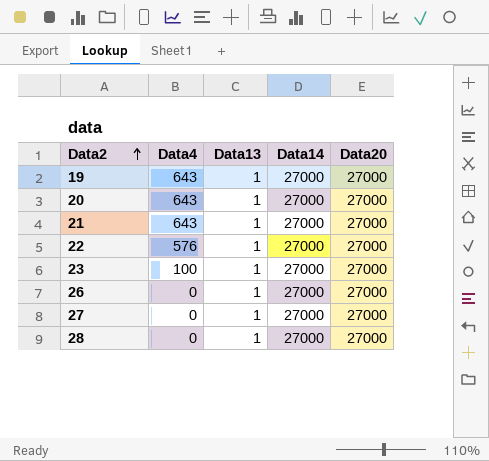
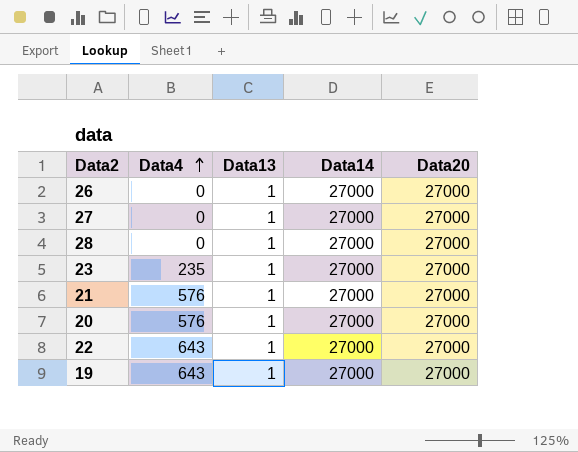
row order: Data2 ascending -> Data4 ascending
23 | Data4: 100 -> 235
21 | Data4: 643 -> 576
20 | Data4: 643 -> 576
22 | Data4: 576 -> 643

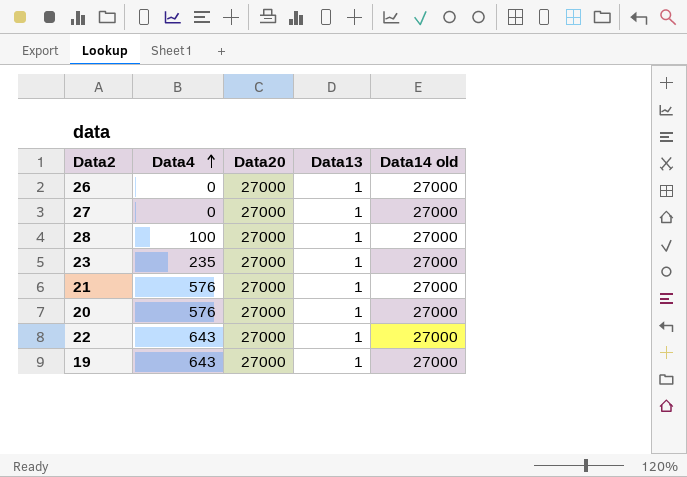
column Data20 | position: 5 -> 3
column name: Data14 -> Data14 old
28 | Data4: 0 -> 100

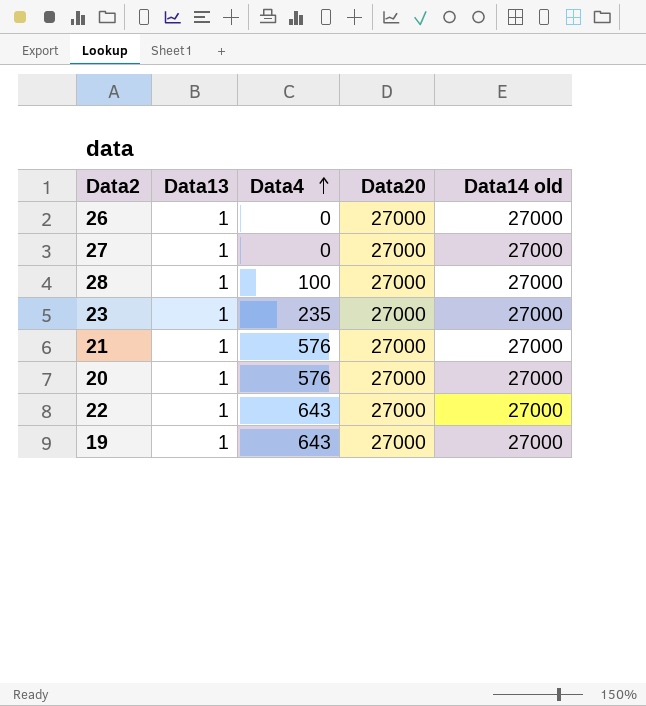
column Data13 | position: 4 -> 2

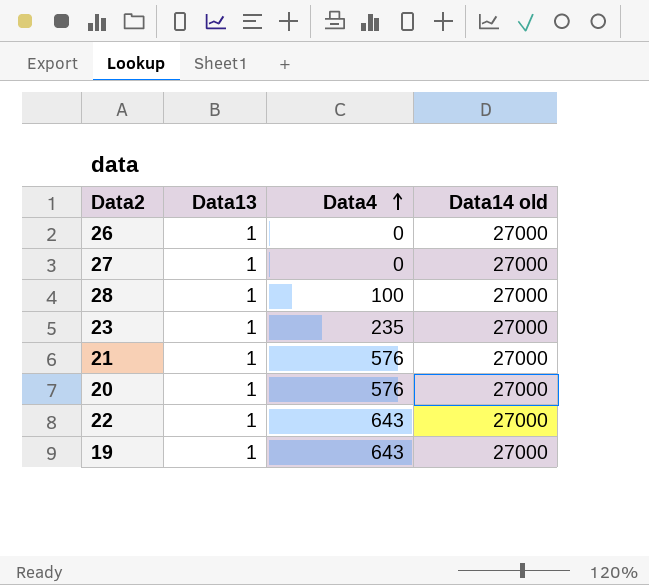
column Data20 | position: 4 -> none

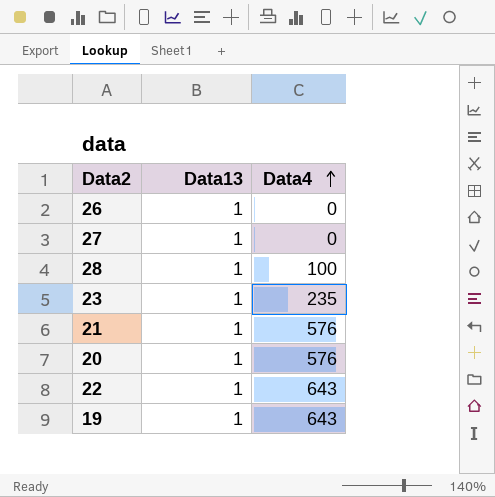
column Data14 old | position: 4 -> none

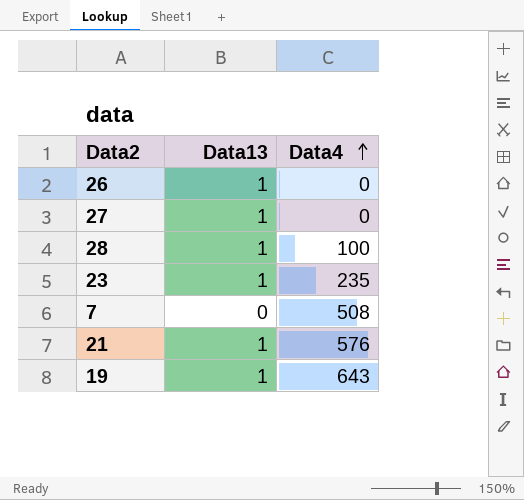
row 20: 1 | 576 -> none
row 22: 1 | 643 -> none
row 7: none -> 0 | 508

